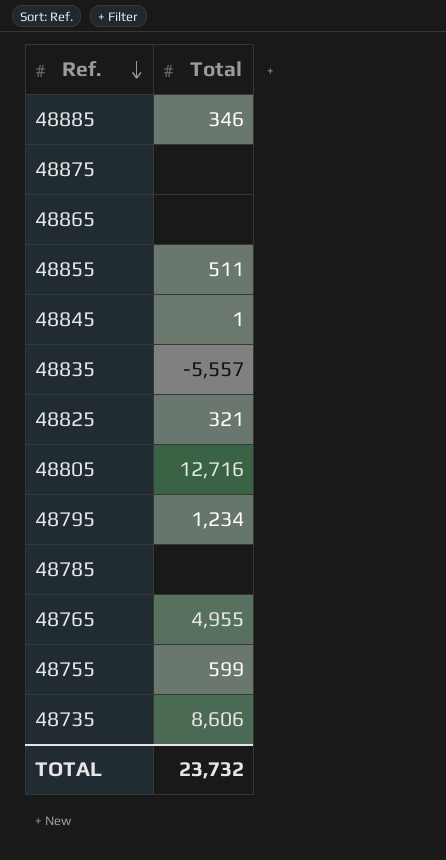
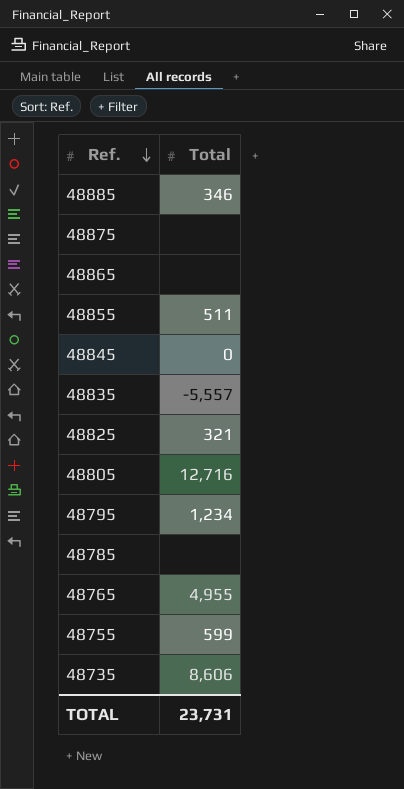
48845 | Total: 1 -> 0
TOTAL | Total: 23,732 -> 23,731

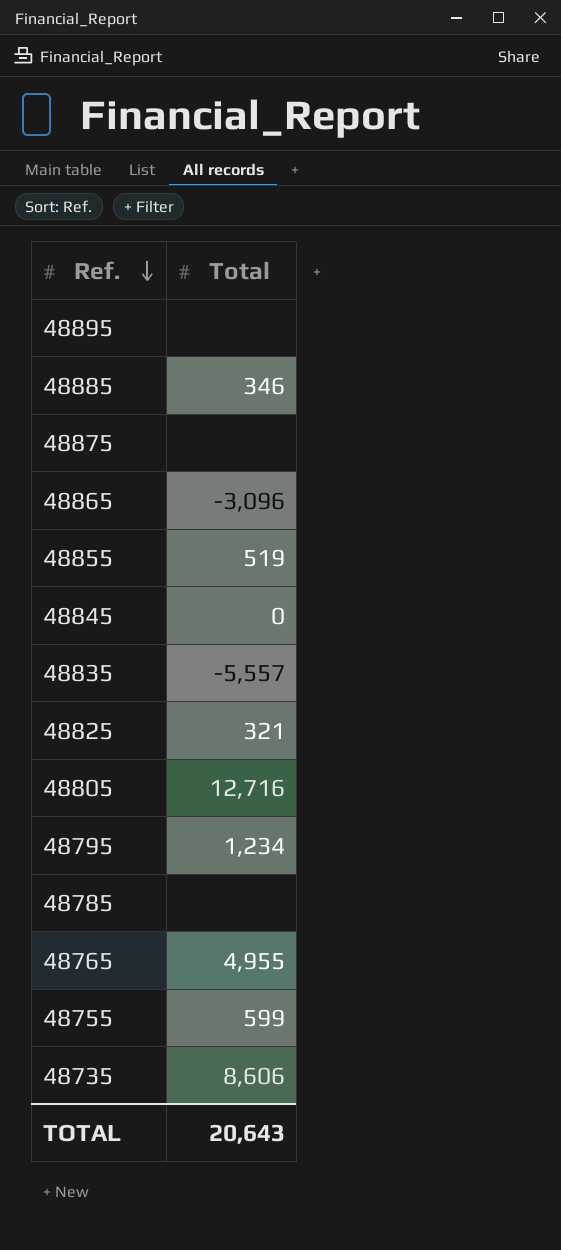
row 48895: none -> none
48865 | Total: none -> -3,096
48855 | Total: 511 -> 519
TOTAL | Total: 23,731 -> 20,643

